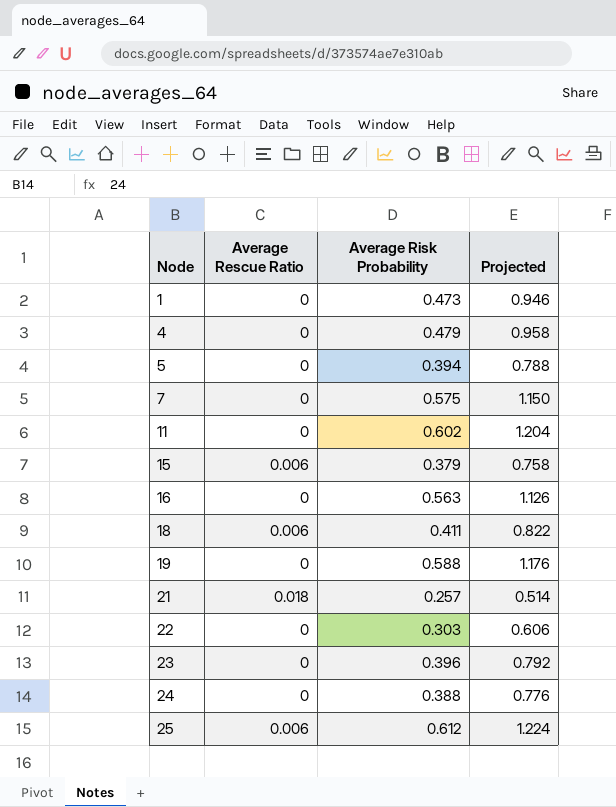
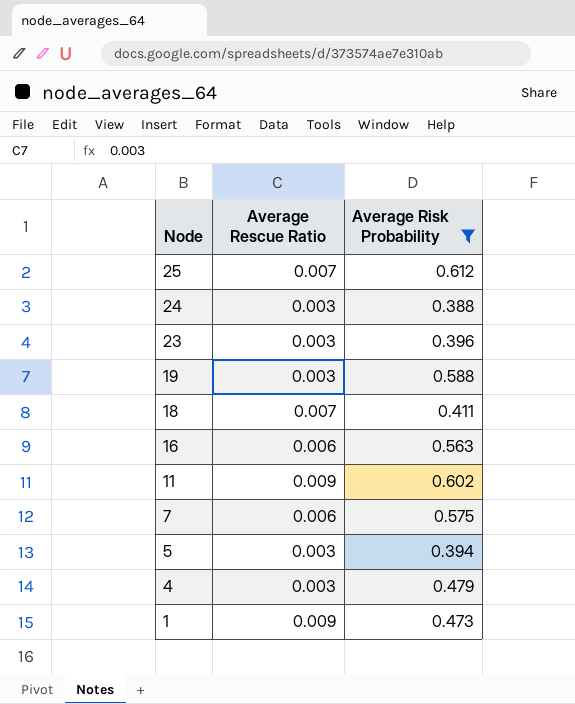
filter: none -> Average Risk Probability >= 0.388
row order: Node ascending -> Node descending
column Projected | formula: [Average Risk Probability] * 2 -> none
25 | Average Rescue Ratio: 0.006 -> 0.007
24 | Average Rescue Ratio: 0 -> 0.003
23 | Average Rescue Ratio: 0 -> 0.003
19 | Average Rescue Ratio: 0 -> 0.003
18 | Average Rescue Ratio: 0.006 -> 0.007
16 | Average Rescue Ratio: 0 -> 0.006
11 | Average Rescue Ratio: 0 -> 0.009
7 | Average Rescue Ratio: 0 -> 0.006
5 | Average Rescue Ratio: 0 -> 0.003
4 | Average Rescue Ratio: 0 -> 0.003
1 | Average Rescue Ratio: 0 -> 0.009

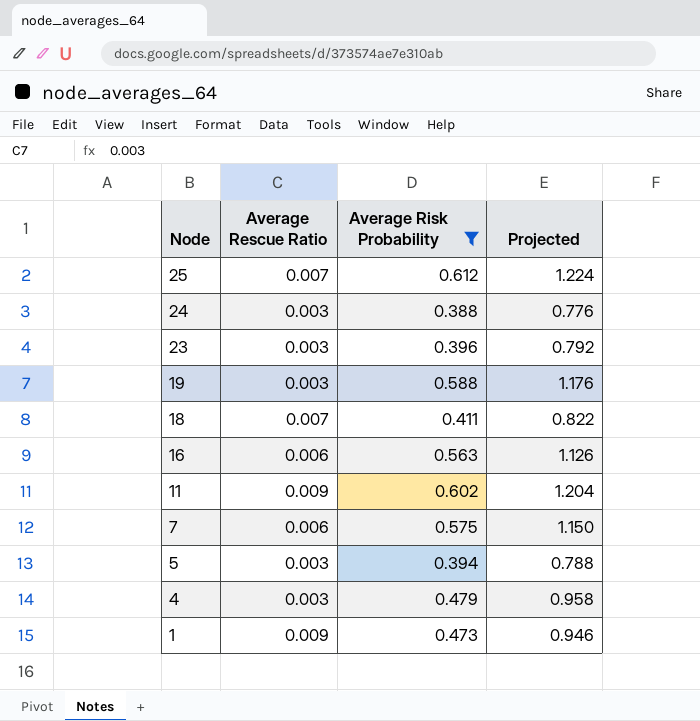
column Projected | formula: none -> [Average Risk Probability] * 2

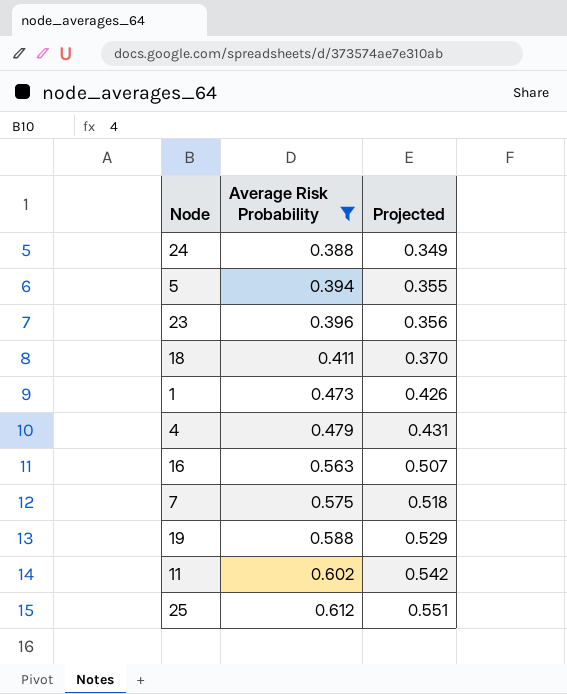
row order: Node descending -> Average Risk Probability ascending
column Average Rescue Ratio | position: 2 -> none
column Projected | formula: [Average Risk Probability] * 2 -> [Average Risk Probability] * 0.9

